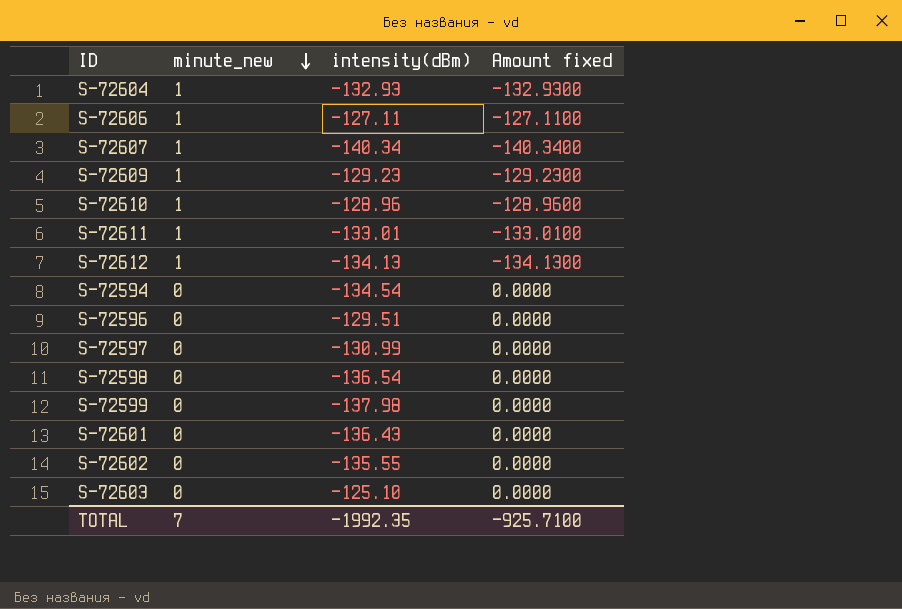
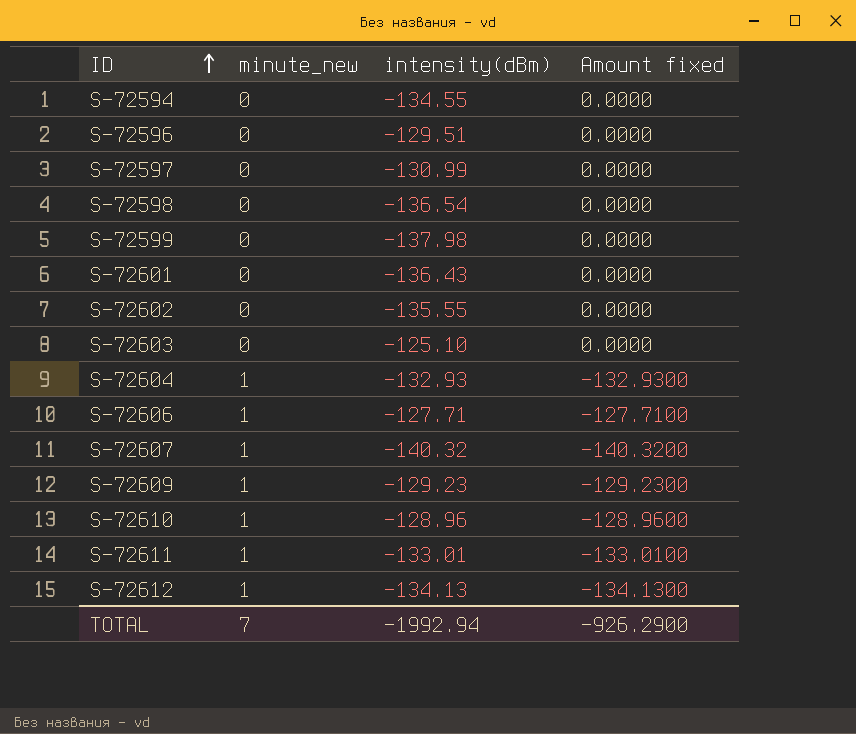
row order: minute_new descending -> ID ascending
S-72594 | intensity(dBm): -134.54 -> -134.55
S-72606 | intensity(dBm): -127.11 -> -127.71
S-72606 | Amount fixed: -127.1100 -> -127.7100
S-72607 | intensity(dBm): -140.34 -> -140.32
S-72607 | Amount fixed: -140.3400 -> -140.3200
TOTAL | intensity(dBm): -1992.35 -> -1992.94
TOTAL | Amount fixed: -925.7100 -> -926.2900

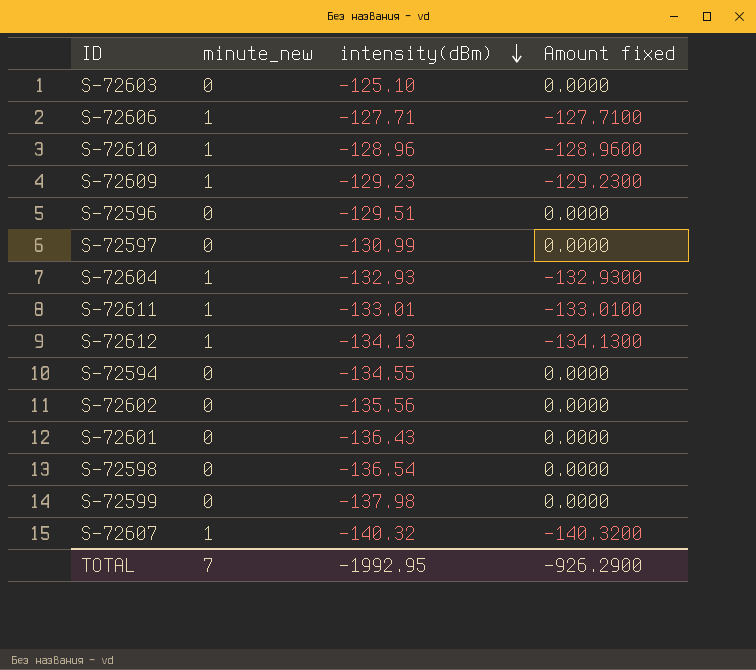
row order: ID ascending -> intensity(dBm) descending
S-72602 | intensity(dBm): -135.55 -> -135.56
TOTAL | intensity(dBm): -1992.94 -> -1992.95

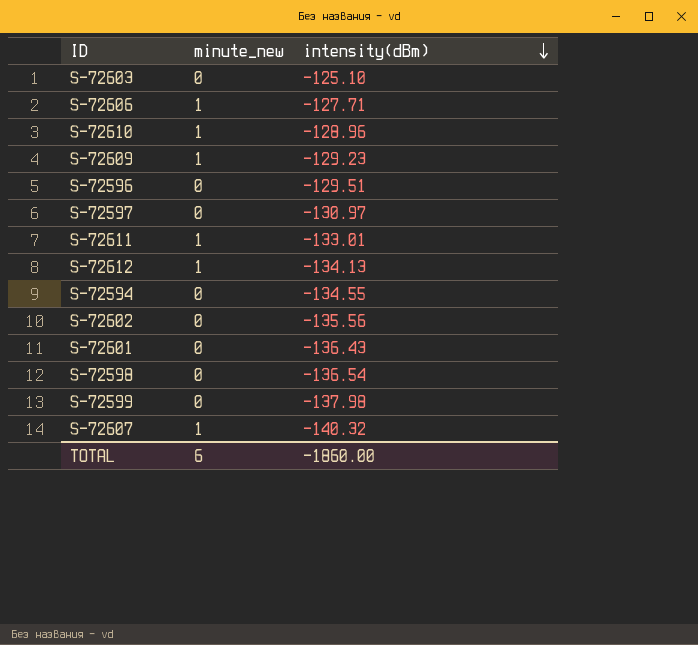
column Amount fixed | formula: [minute_new] * [intensity(dBm)] -> none
row S-72604: 1 | -132.93 | -132.9300 -> none
S-72597 | intensity(dBm): -130.99 -> -130.97
TOTAL | minute_new: 7 -> 6
TOTAL | intensity(dBm): -1992.95 -> -1860.00

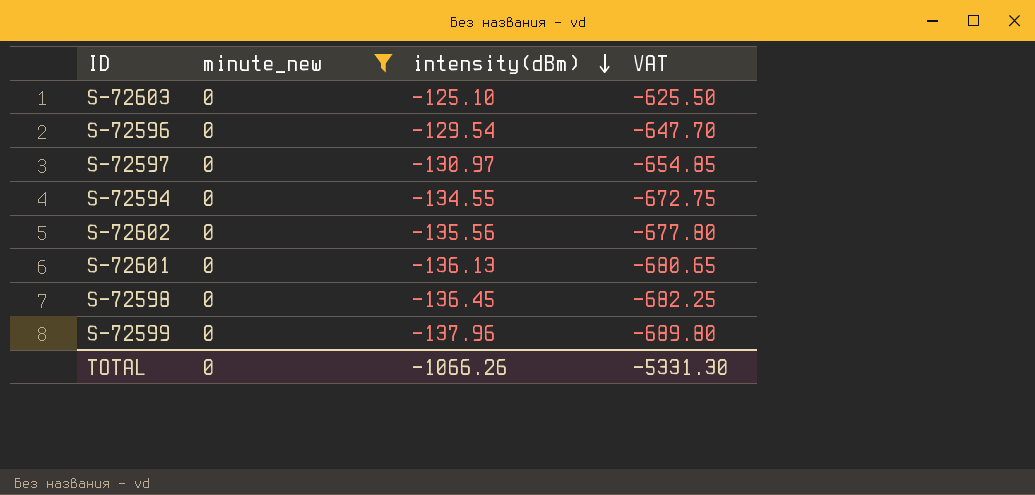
filter: none -> minute_new = 0
column VAT | formula: none -> [intensity(dBm)] * 5
S-72596 | intensity(dBm): -129.51 -> -129.54
S-72601 | intensity(dBm): -136.43 -> -136.13
S-72598 | intensity(dBm): -136.54 -> -136.45
S-72599 | intensity(dBm): -137.98 -> -137.96
TOTAL | minute_new: 6 -> 0
TOTAL | intensity(dBm): -1860.00 -> -1066.26

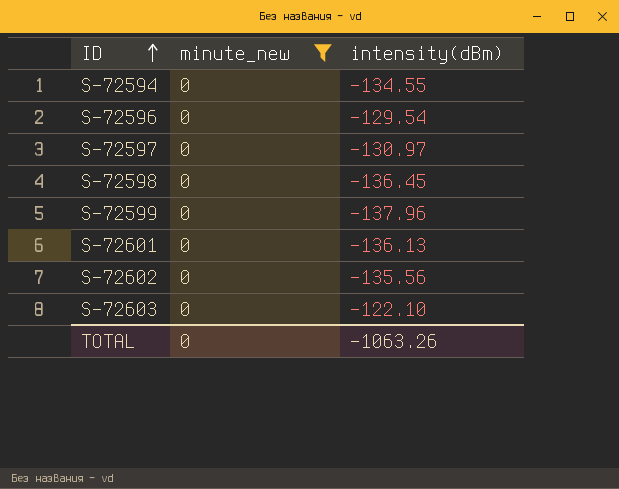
row order: intensity(dBm) descending -> ID ascending
column VAT | formula: [intensity(dBm)] * 5 -> none
S-72603 | intensity(dBm): -125.10 -> -122.10
TOTAL | intensity(dBm): -1066.26 -> -1063.26

